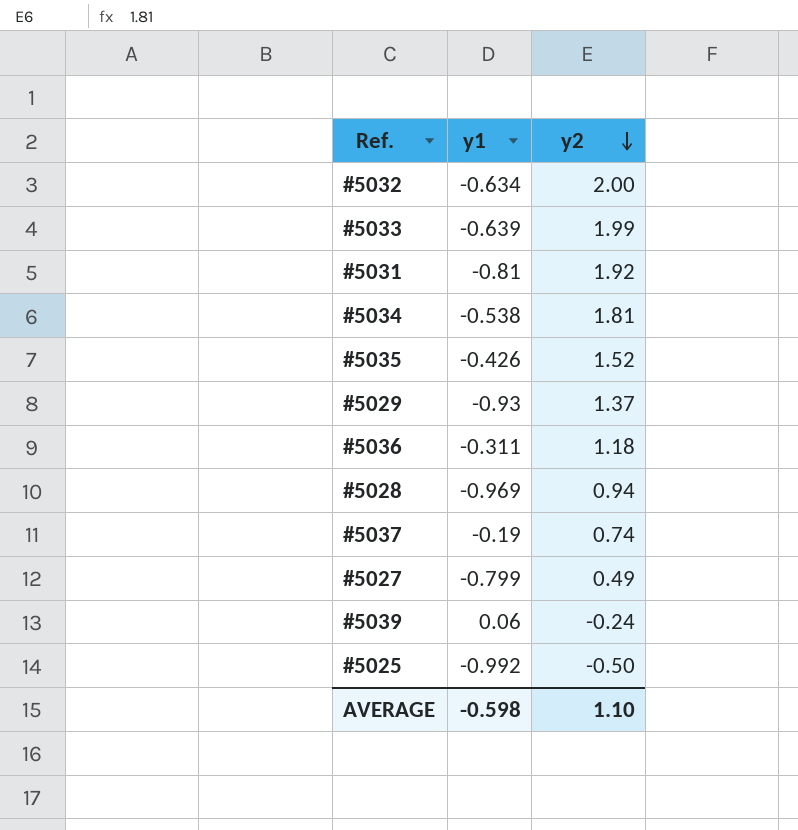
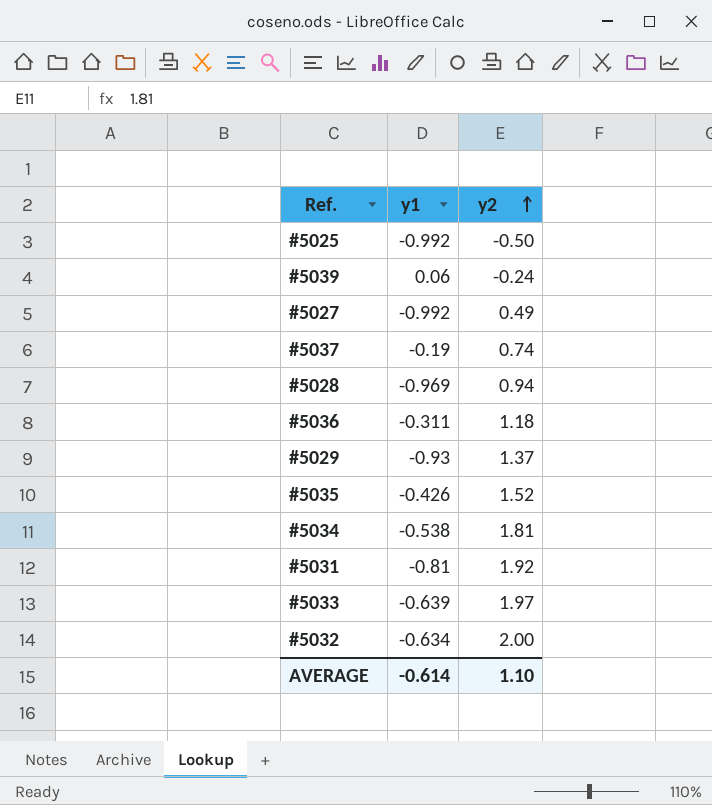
row order: y2 descending -> y2 ascending
#5027 | y1: -0.799 -> -0.992
#5033 | y2: 1.99 -> 1.97
AVERAGE | y1: -0.598 -> -0.614

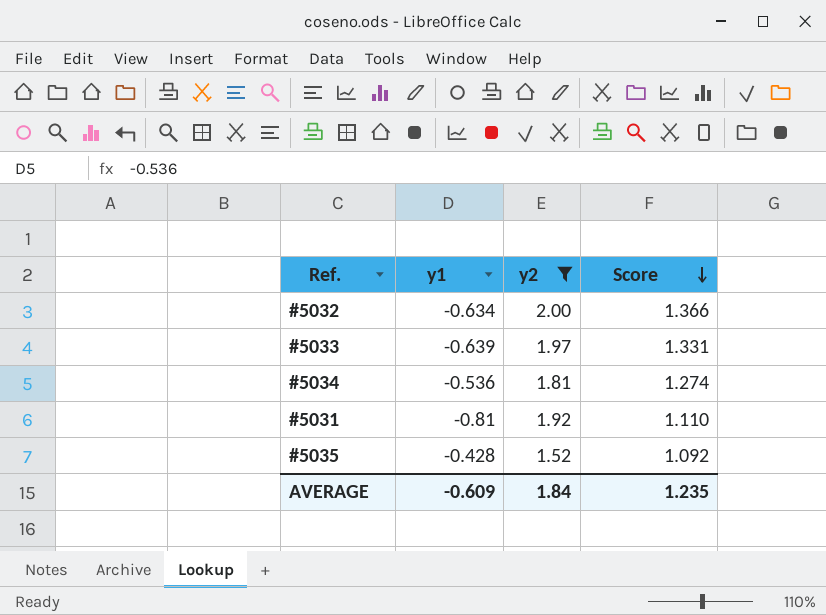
filter: none -> y2 >= 1.52
row order: y2 ascending -> Score descending
column Score | formula: none -> [y1] + [y2]
#5034 | y1: -0.538 -> -0.536
#5035 | y1: -0.426 -> -0.428
AVERAGE | y1: -0.614 -> -0.609
AVERAGE | y2: 1.10 -> 1.84

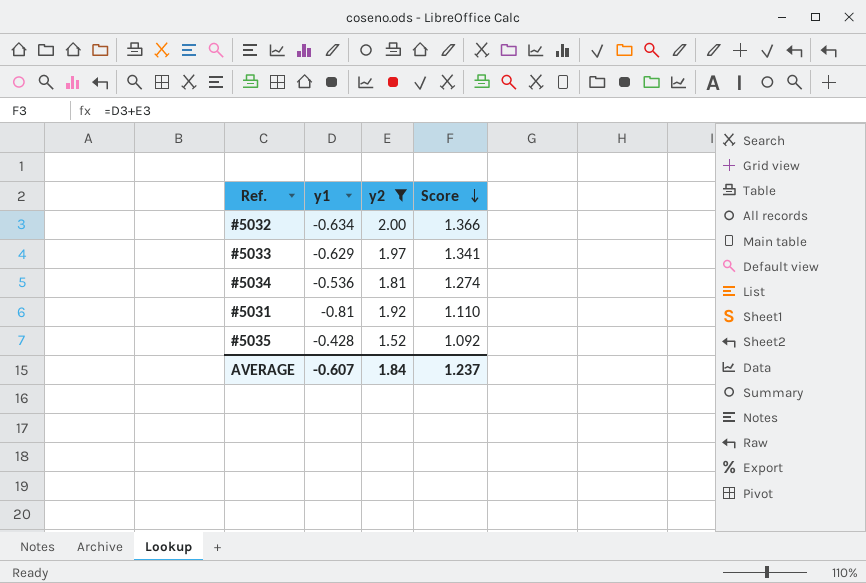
#5033 | y1: -0.639 -> -0.629
#5033 | Score: 1.331 -> 1.341
AVERAGE | y1: -0.609 -> -0.607
AVERAGE | Score: 1.235 -> 1.237

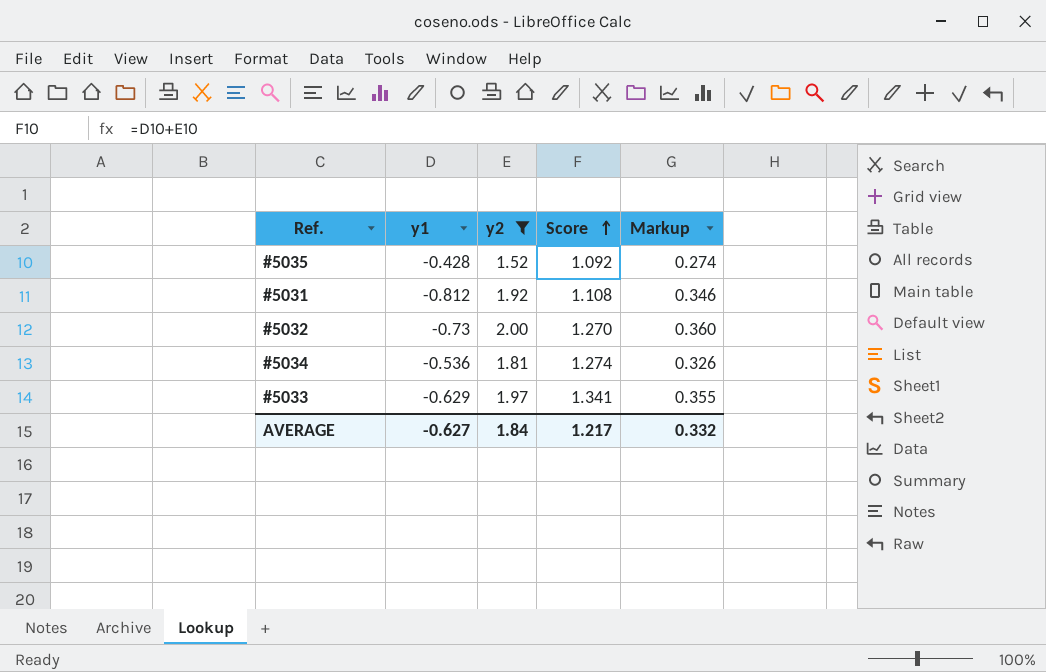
row order: Score descending -> Score ascending
column Markup | formula: none -> [y2] * 0.18
#5031 | y1: -0.81 -> -0.812
#5031 | Score: 1.110 -> 1.108
#5032 | y1: -0.634 -> -0.73
#5032 | Score: 1.366 -> 1.270
AVERAGE | y1: -0.607 -> -0.627
AVERAGE | Score: 1.237 -> 1.217

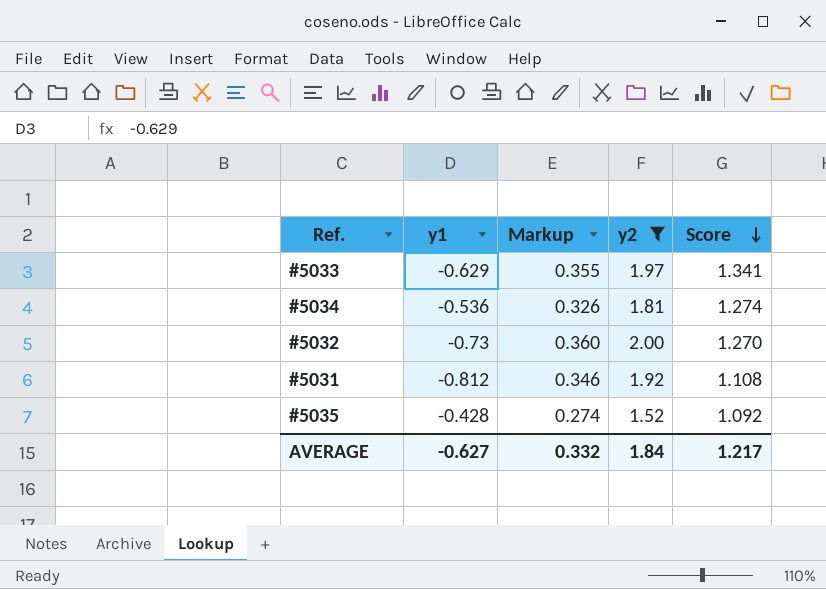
row order: Score ascending -> Score descending
column Markup | position: 5 -> 3

